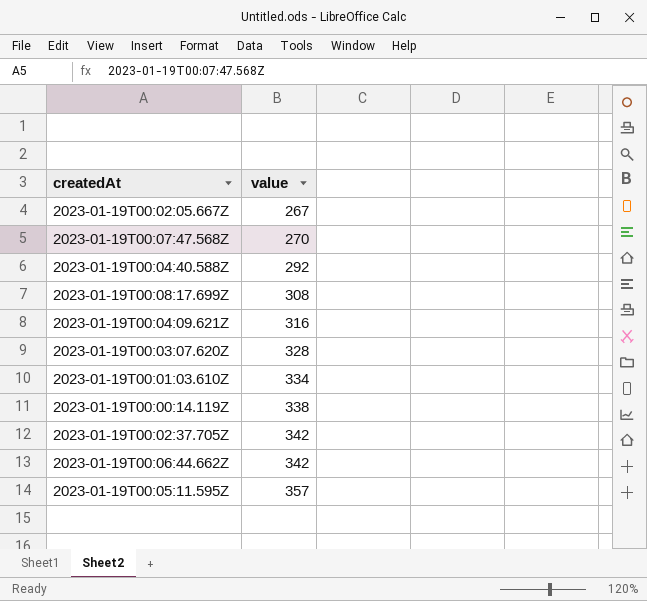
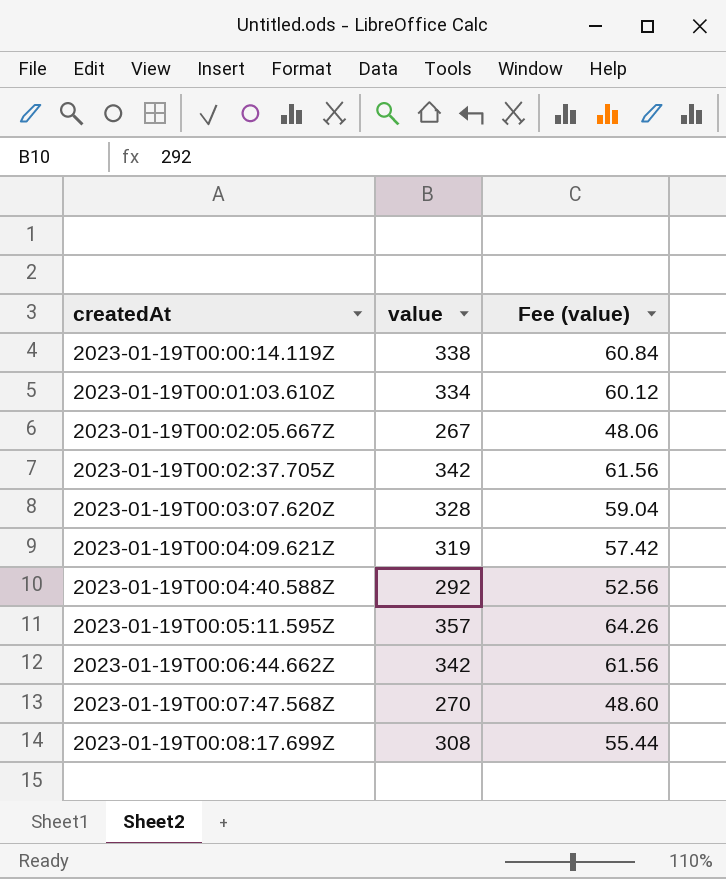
row order: value ascending -> createdAt ascending
column Fee (value) | formula: none -> [value] * 0.18
2023-01-19T00:04:09.621Z | value: 316 -> 319

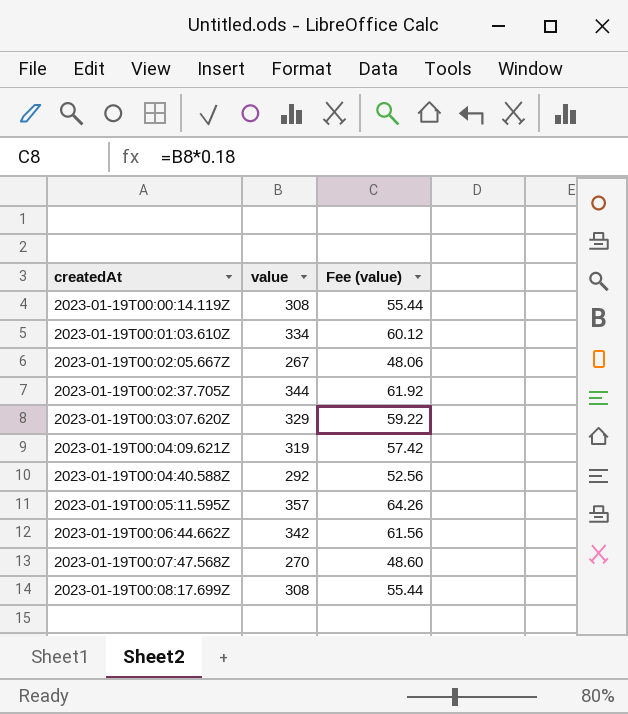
2023-01-19T00:00:14.119Z | value: 338 -> 308
2023-01-19T00:00:14.119Z | Fee (value): 60.84 -> 55.44
2023-01-19T00:02:37.705Z | value: 342 -> 344
2023-01-19T00:02:37.705Z | Fee (value): 61.56 -> 61.92
2023-01-19T00:03:07.620Z | value: 328 -> 329
2023-01-19T00:03:07.620Z | Fee (value): 59.04 -> 59.22

